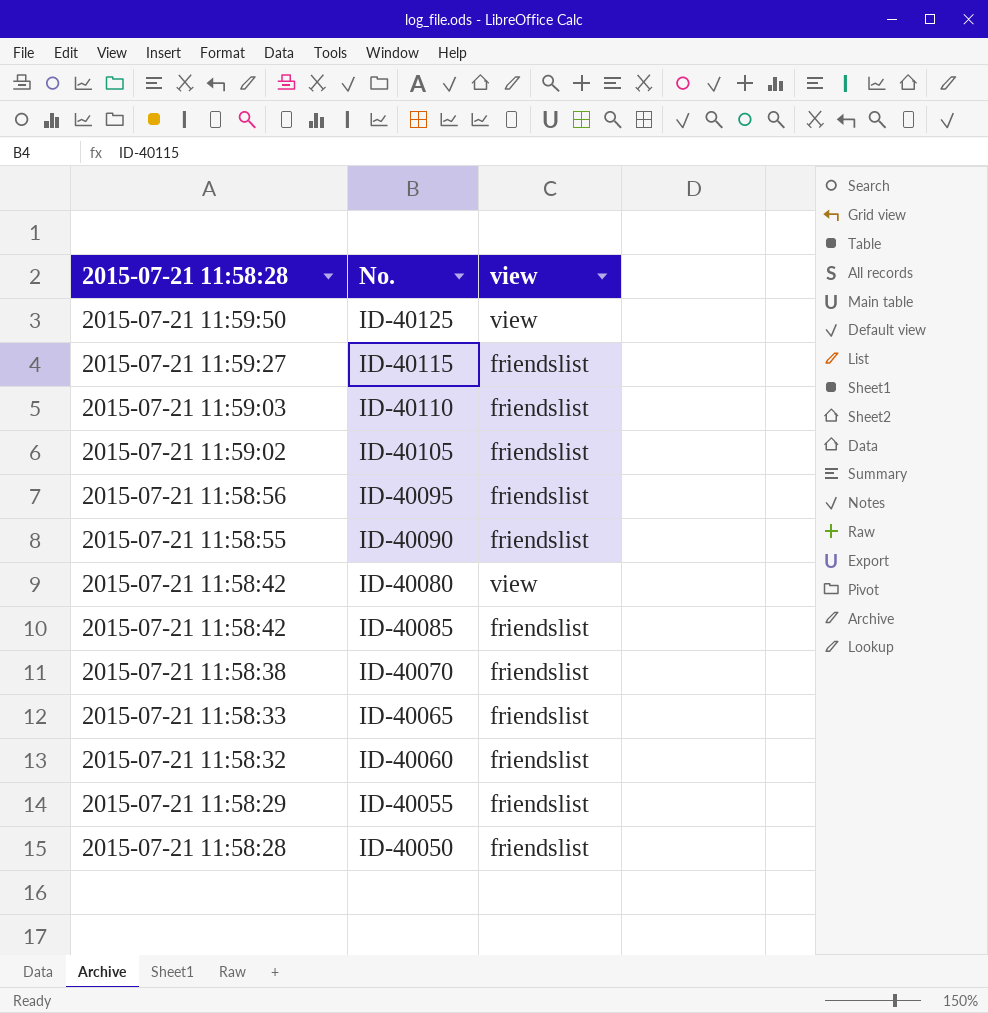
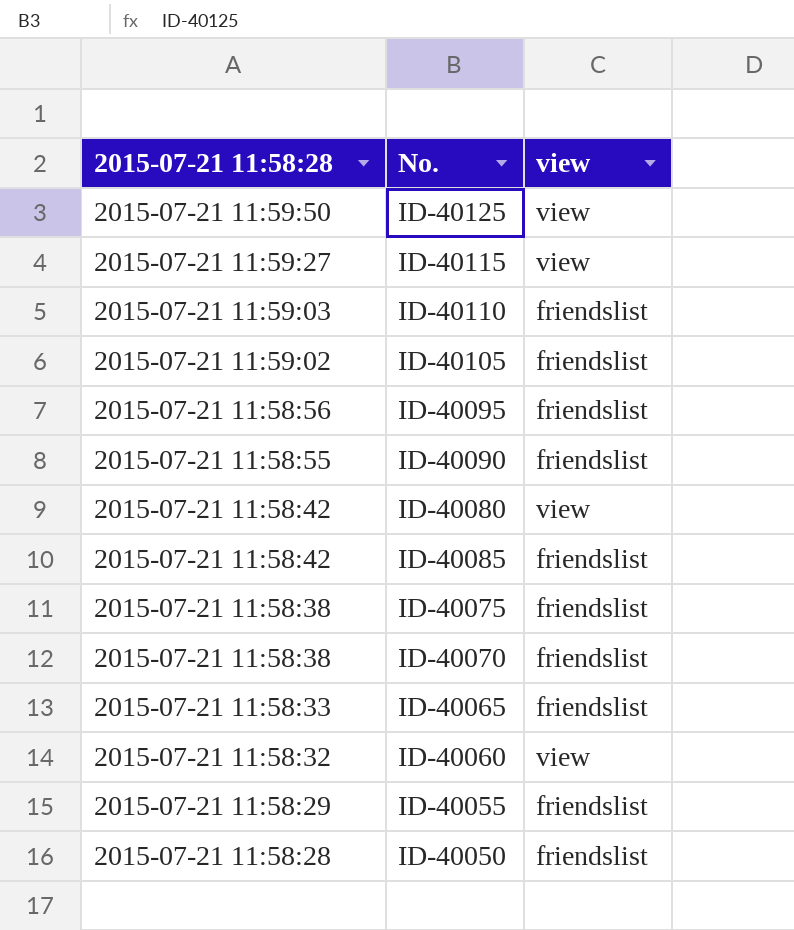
ID-40115 | view: friendslist -> view
row ID-40075: none -> 2015-07-21 11:58:38 | friendslist
ID-40060 | view: friendslist -> view

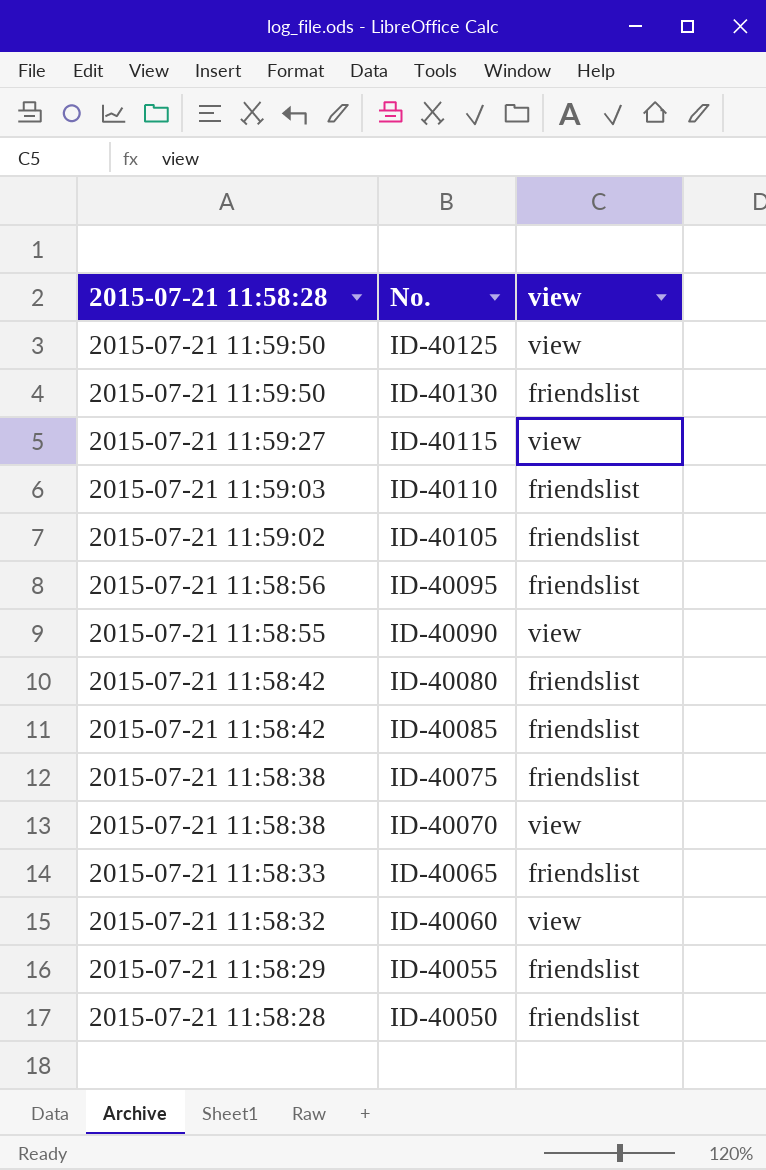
row ID-40130: none -> 2015-07-21 11:59:50 | friendslist
ID-40090 | view: friendslist -> view
ID-40080 | view: view -> friendslist
ID-40070 | view: friendslist -> view

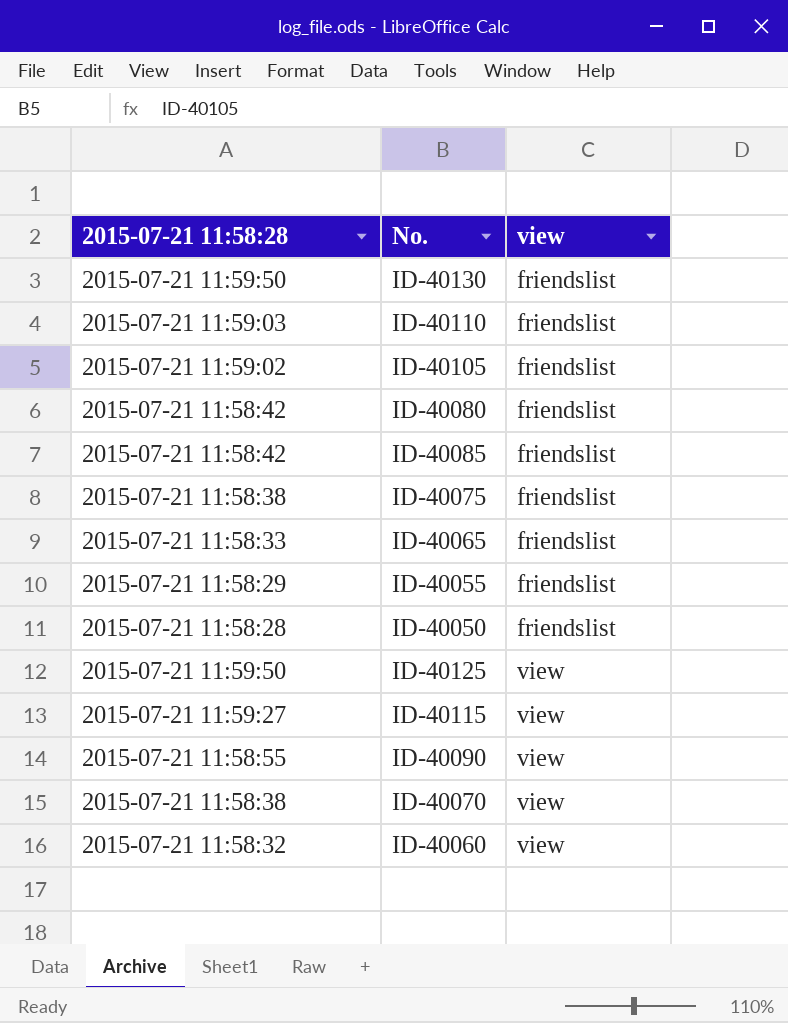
row order: 2015-07-21 11:58:28 descending -> view ascending
row ID-40095: 2015-07-21 11:58:56 | friendslist -> none

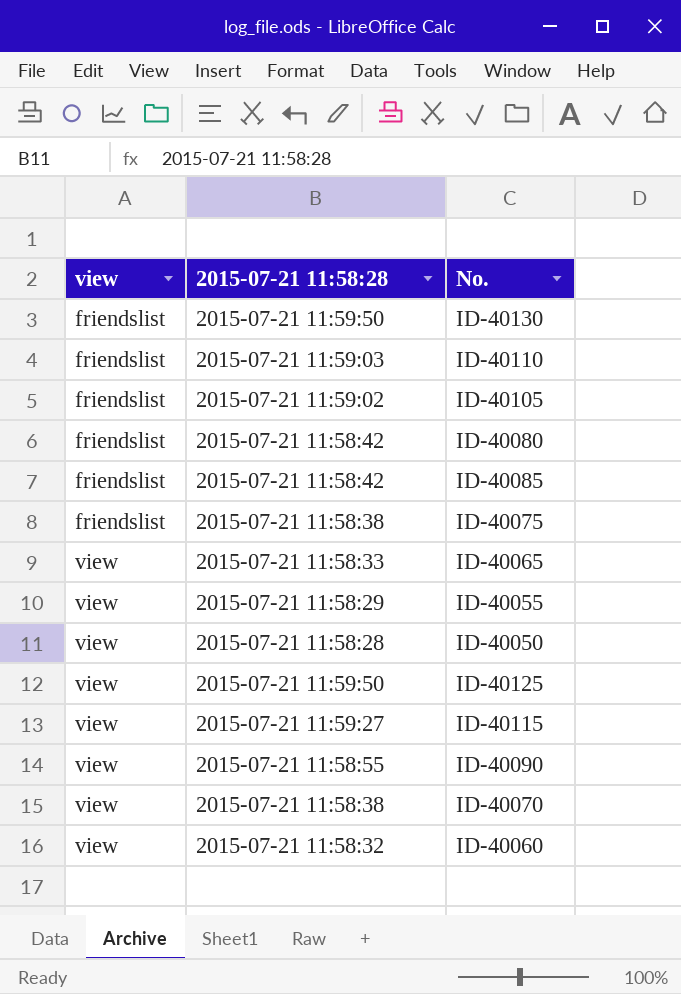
column view | position: 3 -> 1
ID-40065 | view: friendslist -> view
ID-40055 | view: friendslist -> view
ID-40050 | view: friendslist -> view

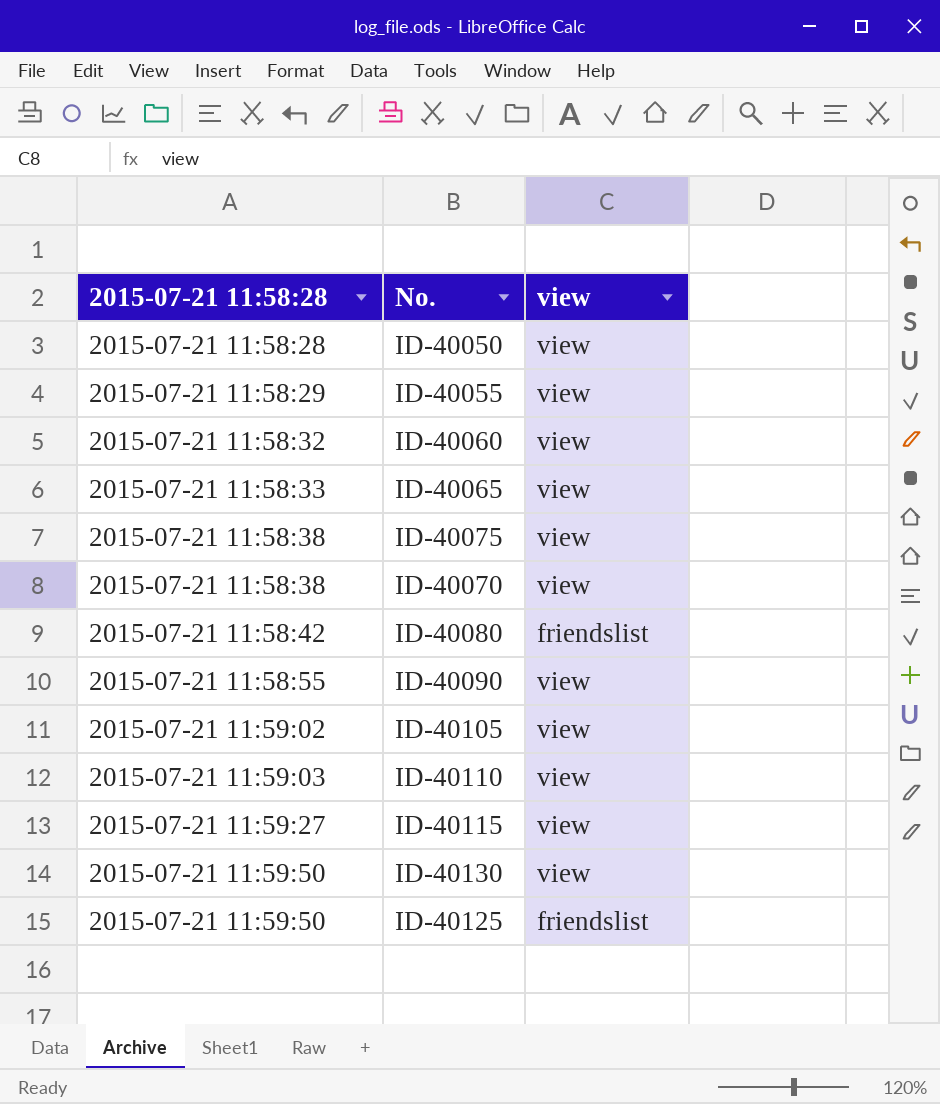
row order: view ascending -> 2015-07-21 11:58:28 ascending
column view | position: 1 -> 3
row ID-40085: friendslist | 2015-07-21 11:58:42 -> none
ID-40075 | view: friendslist -> view
ID-40105 | view: friendslist -> view
ID-40110 | view: friendslist -> view
ID-40130 | view: friendslist -> view
ID-40125 | view: view -> friendslist

